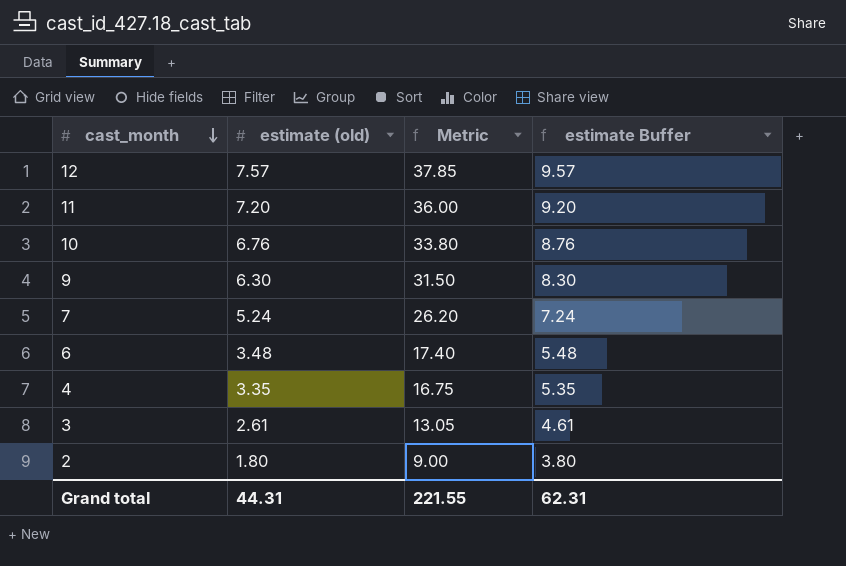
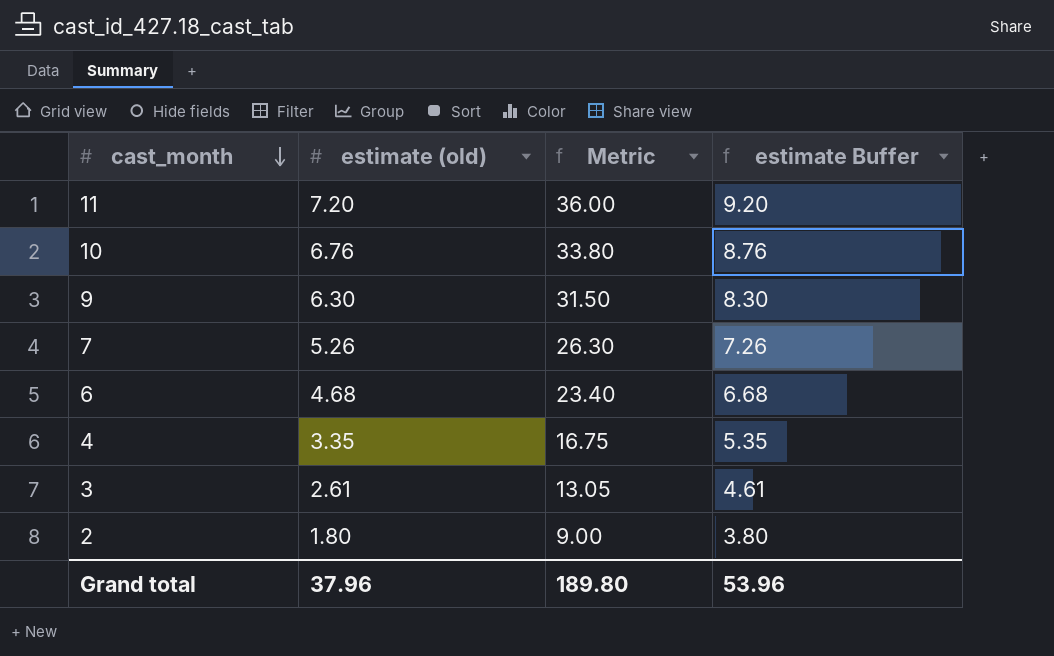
row 12: 7.57 | 37.85 | 9.57 -> none
7 | estimate (old): 5.24 -> 5.26
7 | Metric: 26.20 -> 26.30
7 | estimate Buffer: 7.24 -> 7.26
6 | estimate (old): 3.48 -> 4.68
6 | Metric: 17.40 -> 23.40
6 | estimate Buffer: 5.48 -> 6.68
Grand total | estimate (old): 44.31 -> 37.96
Grand total | Metric: 221.55 -> 189.80
Grand total | estimate Buffer: 62.31 -> 53.96

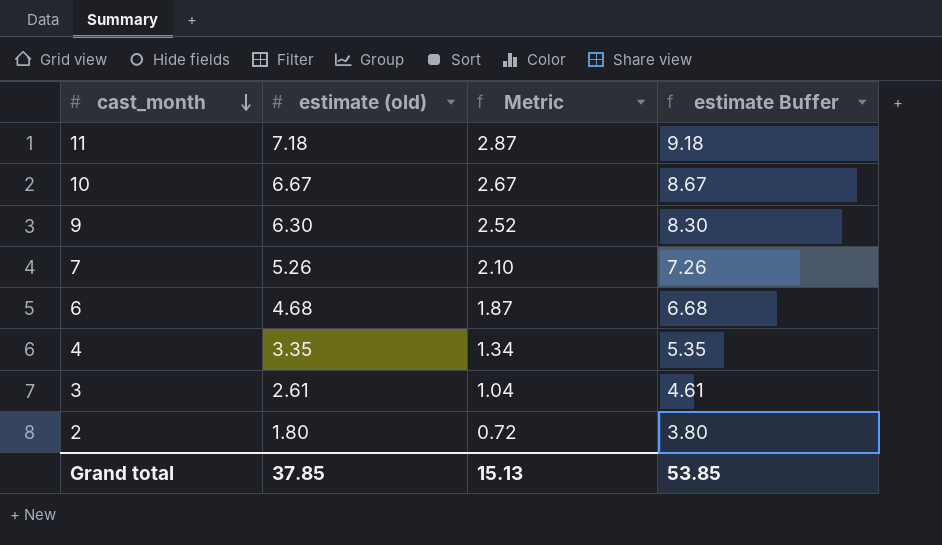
column Metric | formula: [estimate (old)] * 5 -> [estimate (old)] * 0.4
11 | estimate (old): 7.20 -> 7.18
11 | estimate Buffer: 9.20 -> 9.18
10 | estimate (old): 6.76 -> 6.67
10 | estimate Buffer: 8.76 -> 8.67
Grand total | estimate (old): 37.96 -> 37.85
Grand total | Metric: 189.80 -> 15.13
Grand total | estimate Buffer: 53.96 -> 53.85

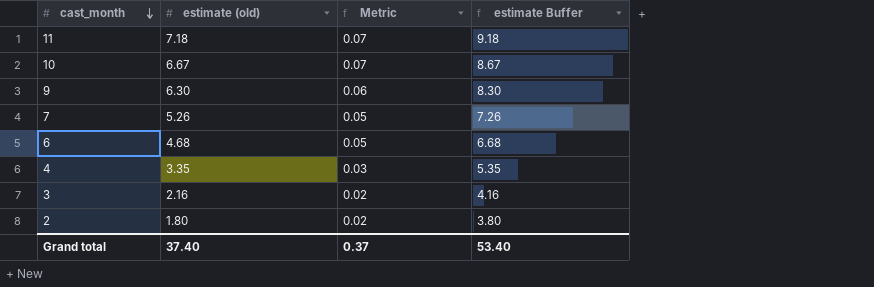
column Metric | formula: [estimate (old)] * 0.4 -> [estimate (old)] * 0.01
3 | estimate (old): 2.61 -> 2.16
3 | estimate Buffer: 4.61 -> 4.16
Grand total | estimate (old): 37.85 -> 37.40
Grand total | Metric: 15.13 -> 0.37
Grand total | estimate Buffer: 53.85 -> 53.40

